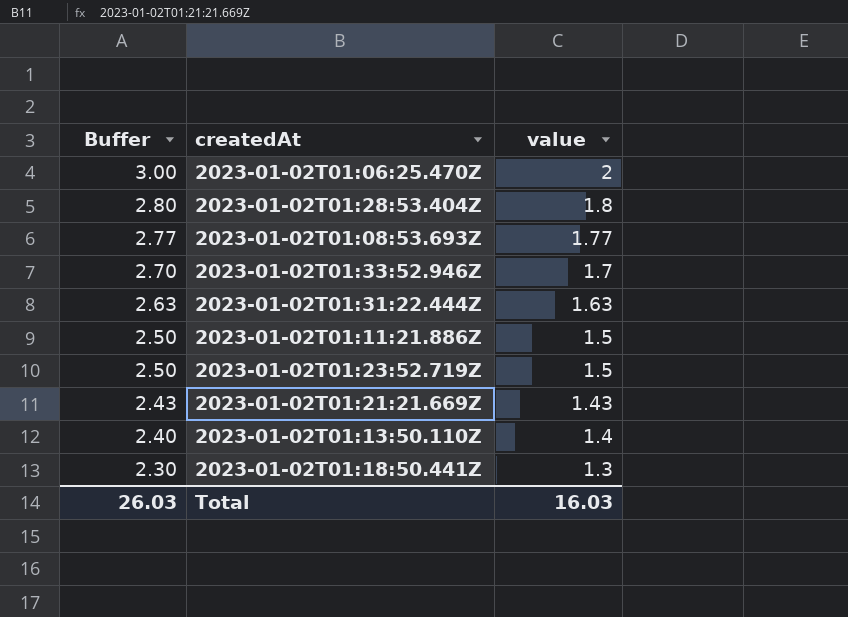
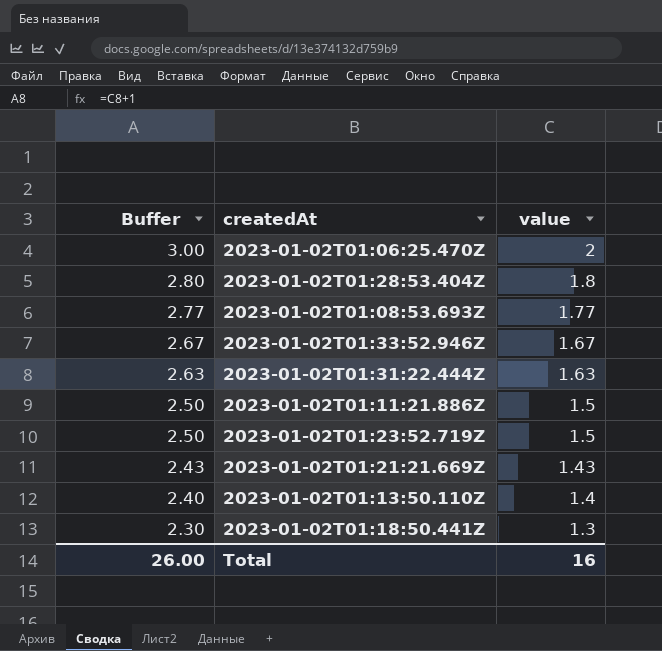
2023-01-02T01:33:52.946Z | Buffer: 2.70 -> 2.67
2023-01-02T01:33:52.946Z | value: 1.7 -> 1.67
Total | Buffer: 26.03 -> 26.00
Total | value: 16.03 -> 16

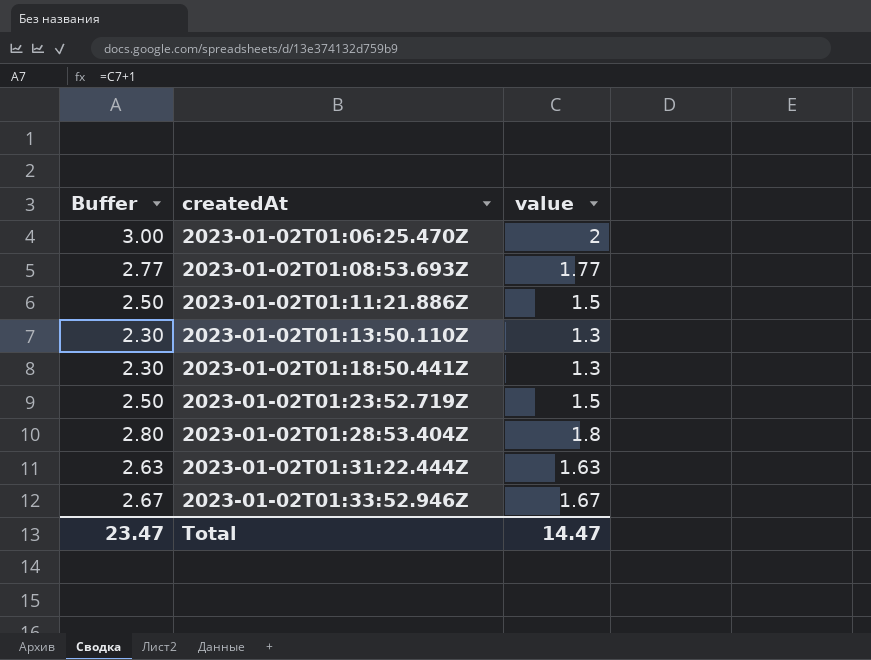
row order: Buffer descending -> createdAt ascending
row 2023-01-02T01:21:21.669Z: 2.43 | 1.43 -> none
2023-01-02T01:13:50.110Z | Buffer: 2.40 -> 2.30
2023-01-02T01:13:50.110Z | value: 1.4 -> 1.3
Total | Buffer: 26.00 -> 23.47
Total | value: 16 -> 14.47

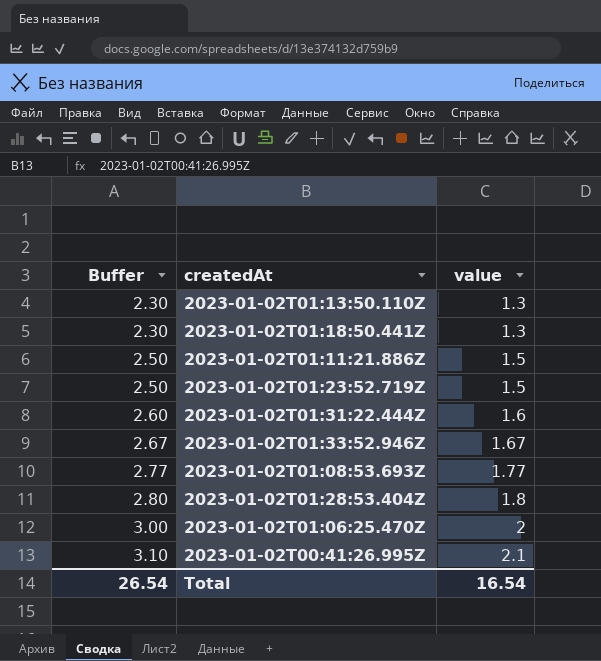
row order: createdAt ascending -> Buffer ascending
2023-01-02T01:31:22.444Z | Buffer: 2.63 -> 2.60
2023-01-02T01:31:22.444Z | value: 1.63 -> 1.6
row 2023-01-02T00:41:26.995Z: none -> 3.10 | 2.1
Total | Buffer: 23.47 -> 26.54
Total | value: 14.47 -> 16.54

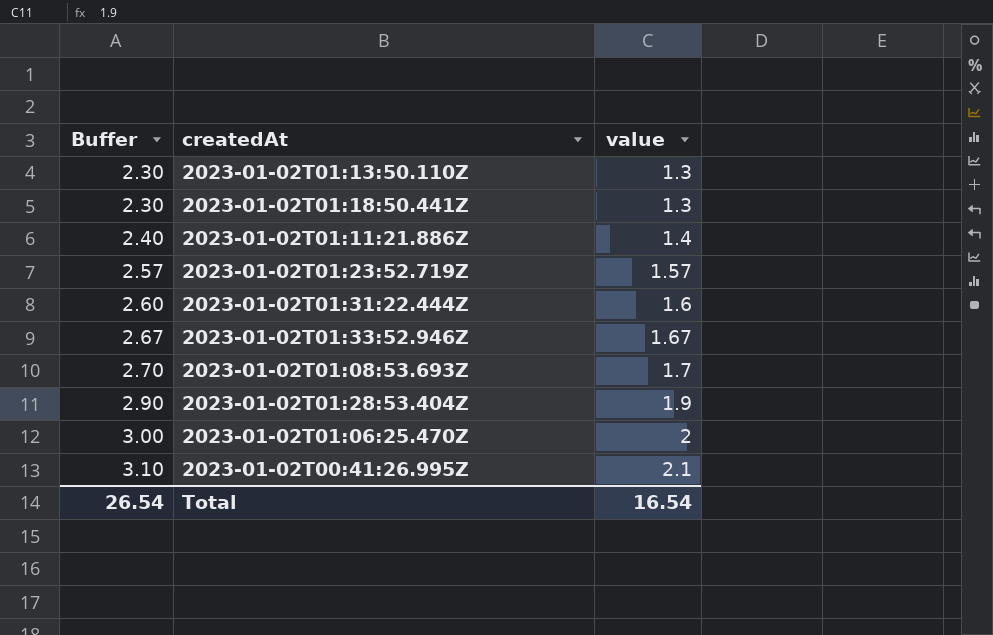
2023-01-02T01:11:21.886Z | Buffer: 2.50 -> 2.40
2023-01-02T01:11:21.886Z | value: 1.5 -> 1.4
2023-01-02T01:23:52.719Z | Buffer: 2.50 -> 2.57
2023-01-02T01:23:52.719Z | value: 1.5 -> 1.57
2023-01-02T01:08:53.693Z | Buffer: 2.77 -> 2.70
2023-01-02T01:08:53.693Z | value: 1.77 -> 1.7
2023-01-02T01:28:53.404Z | Buffer: 2.80 -> 2.90
2023-01-02T01:28:53.404Z | value: 1.8 -> 1.9

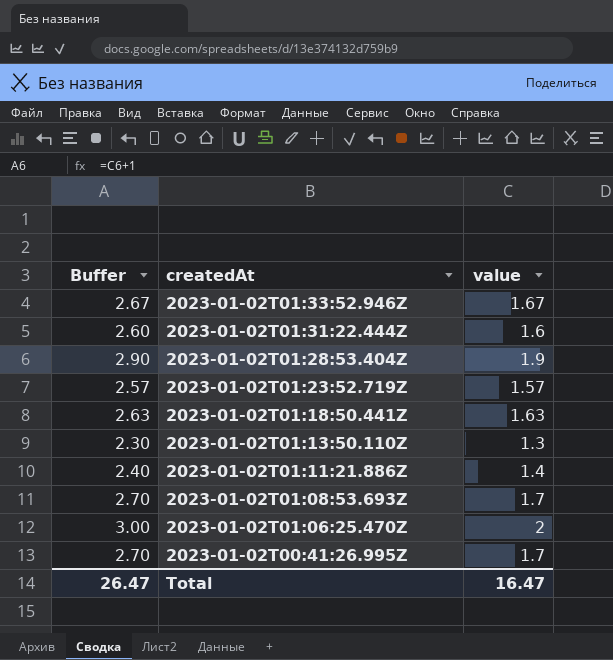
row order: Buffer ascending -> createdAt descending
2023-01-02T01:18:50.441Z | Buffer: 2.30 -> 2.63
2023-01-02T01:18:50.441Z | value: 1.3 -> 1.63
2023-01-02T00:41:26.995Z | Buffer: 3.10 -> 2.70
2023-01-02T00:41:26.995Z | value: 2.1 -> 1.7
Total | Buffer: 26.54 -> 26.47
Total | value: 16.54 -> 16.47

